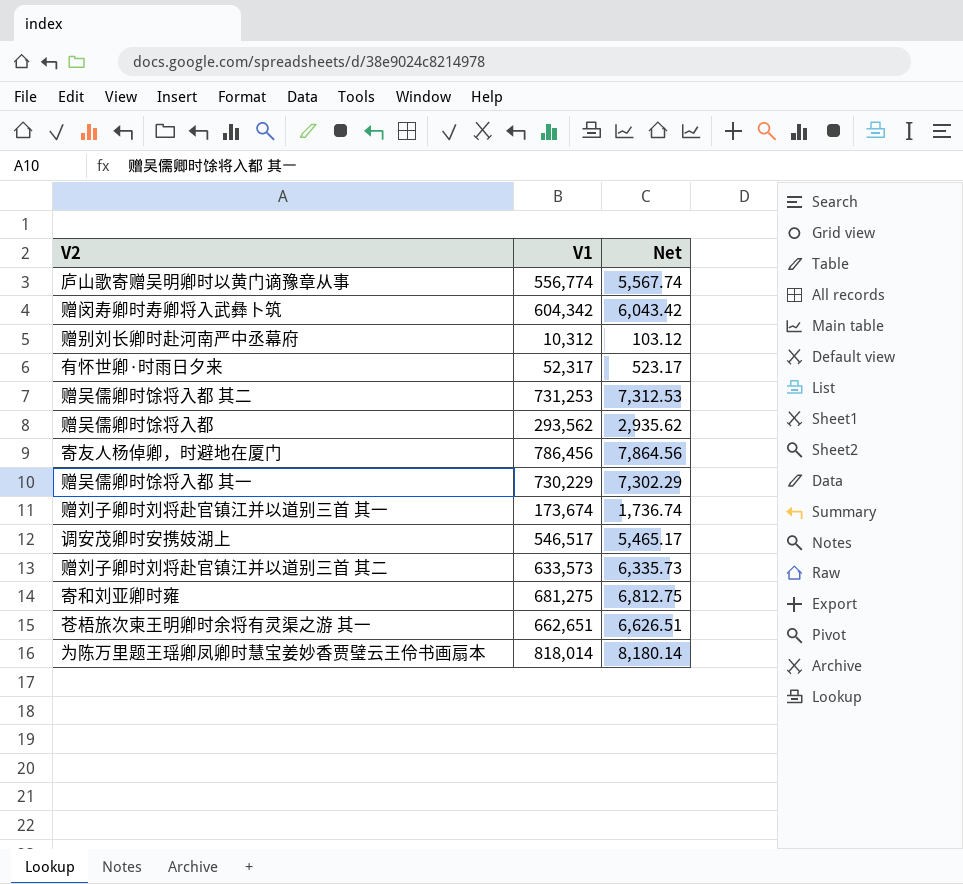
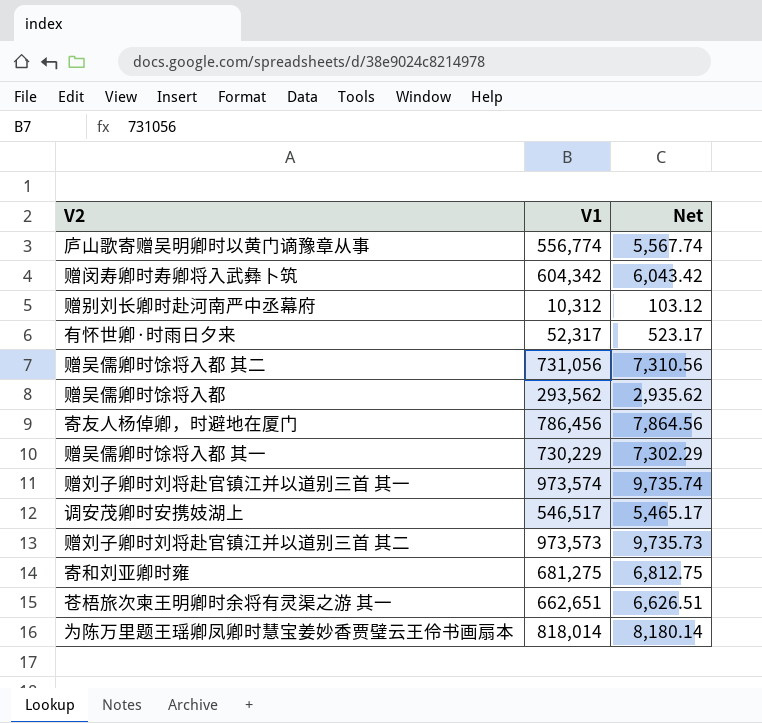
赠吴儒卿时馀将入都 其二 | V1: 731,253 -> 731,056
赠吴儒卿时馀将入都 其二 | Net: 7,312.53 -> 7,310.56
赠刘子卿时刘将赴官镇江并以道别三首 其一 | V1: 173,674 -> 973,574
赠刘子卿时刘将赴官镇江并以道别三首 其一 | Net: 1,736.74 -> 9,735.74
赠刘子卿时刘将赴官镇江并以道别三首 其二 | V1: 633,573 -> 973,573
赠刘子卿时刘将赴官镇江并以道别三首 其二 | Net: 6,335.73 -> 9,735.73

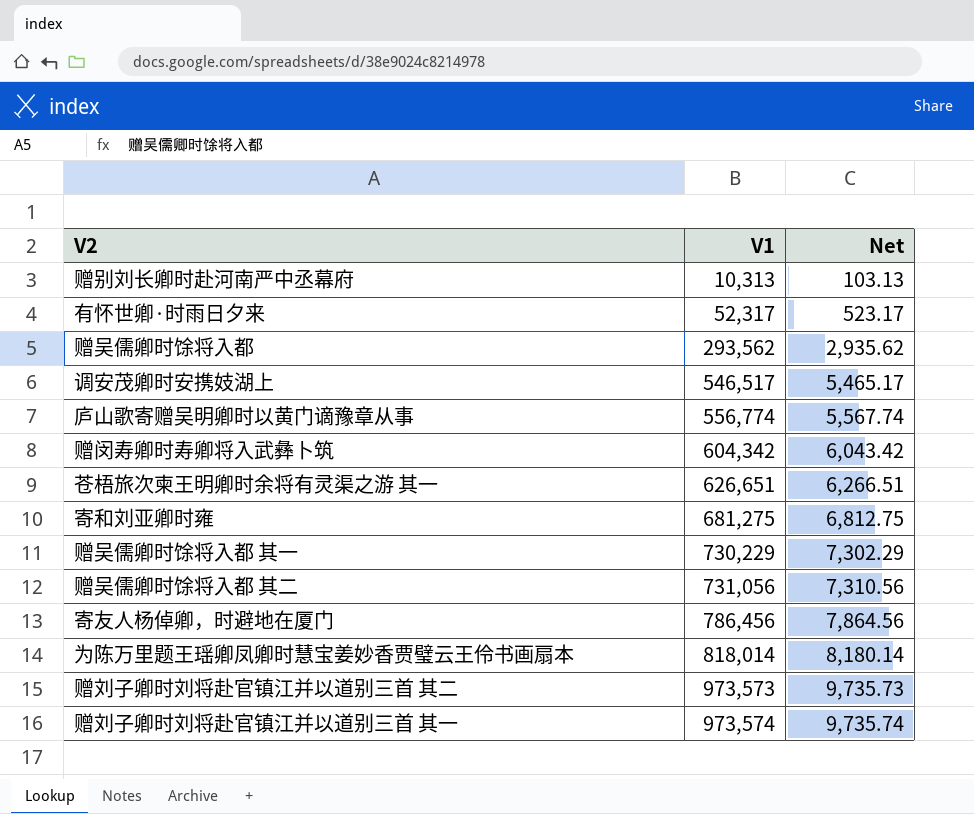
row order: none -> V1 ascending
赠别刘长卿时赴河南严中丞幕府 | V1: 10,312 -> 10,313
赠别刘长卿时赴河南严中丞幕府 | Net: 103.12 -> 103.13
苍梧旅次柬王明卿时余将有灵渠之游 其一 | V1: 662,651 -> 626,651
苍梧旅次柬王明卿时余将有灵渠之游 其一 | Net: 6,626.51 -> 6,266.51

